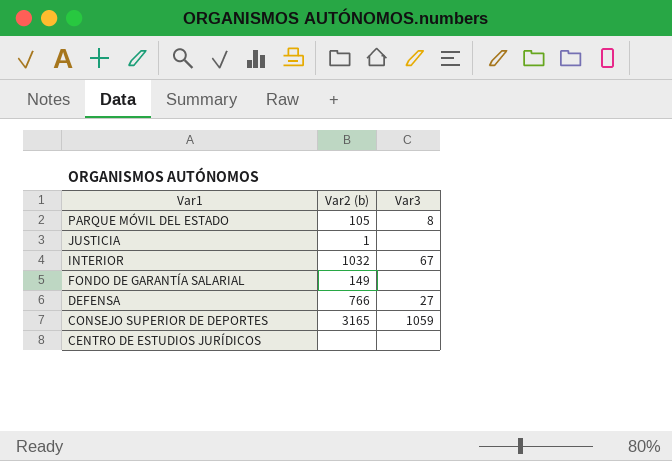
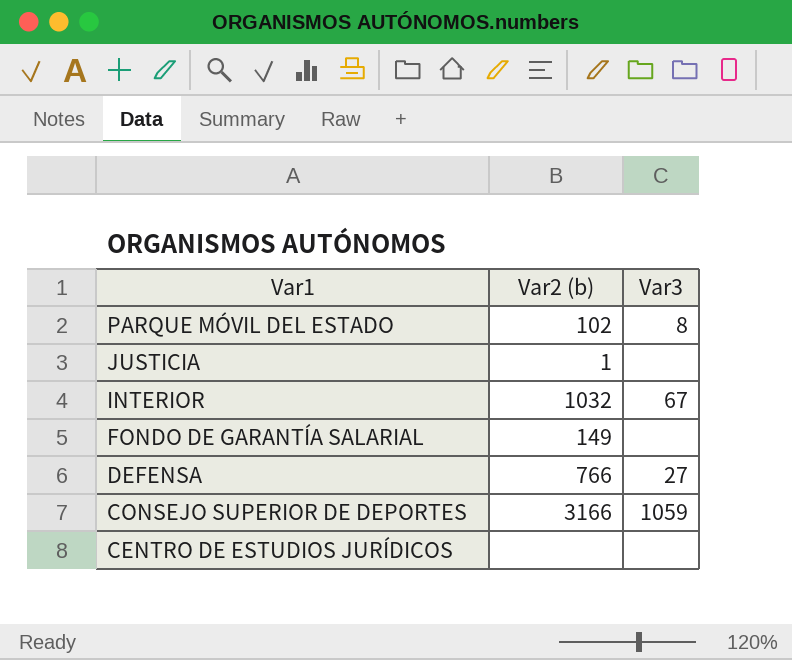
PARQUE MÓVIL DEL ESTADO | Var2 (b): 105 -> 102
CONSEJO SUPERIOR DE DEPORTES | Var2 (b): 3165 -> 3166

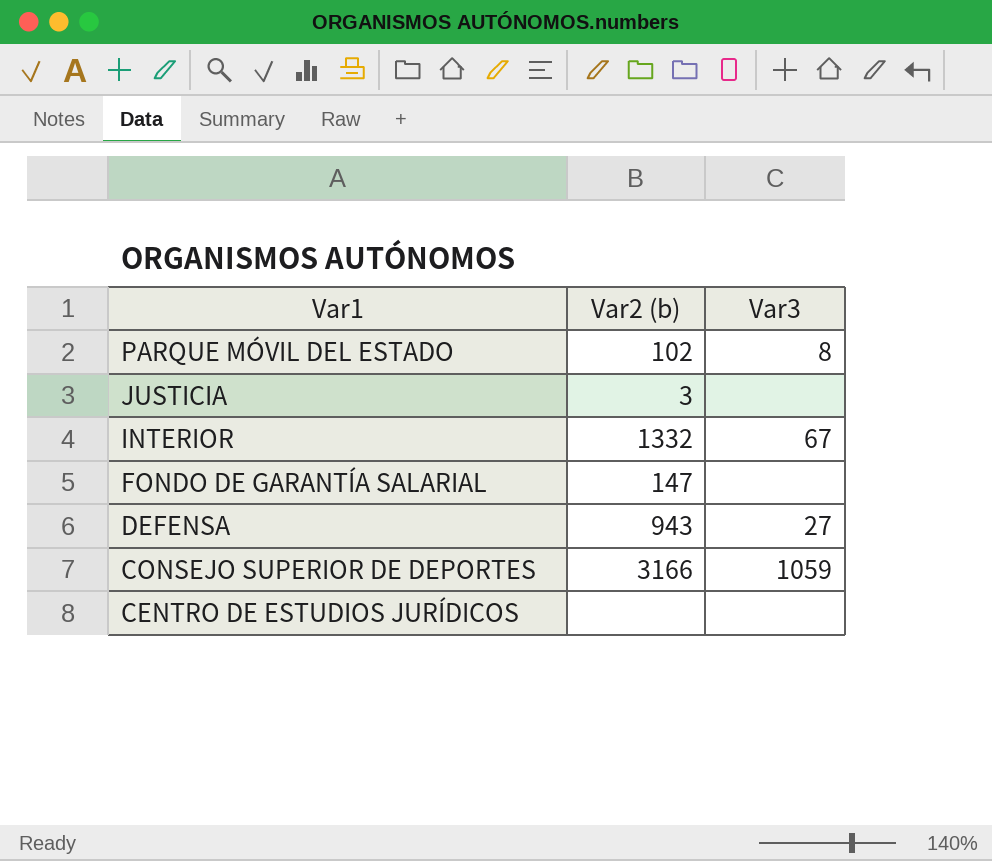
JUSTICIA | Var2 (b): 1 -> 3
INTERIOR | Var2 (b): 1032 -> 1332
FONDO DE GARANTÍA SALARIAL | Var2 (b): 149 -> 147
DEFENSA | Var2 (b): 766 -> 943

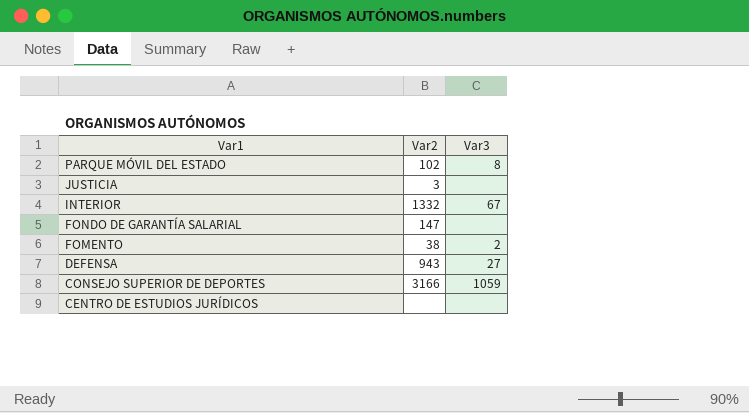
column name: Var2 (b) -> Var2
row FOMENTO: none -> 38 | 2

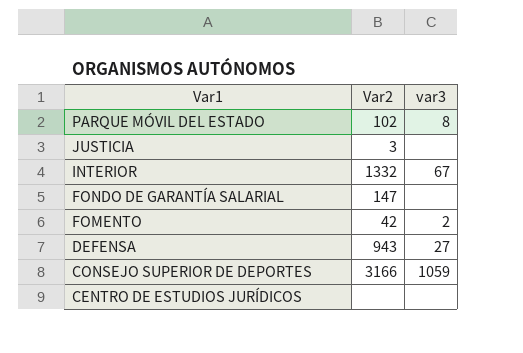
column name: Var3 -> var3
FOMENTO | Var2: 38 -> 42

